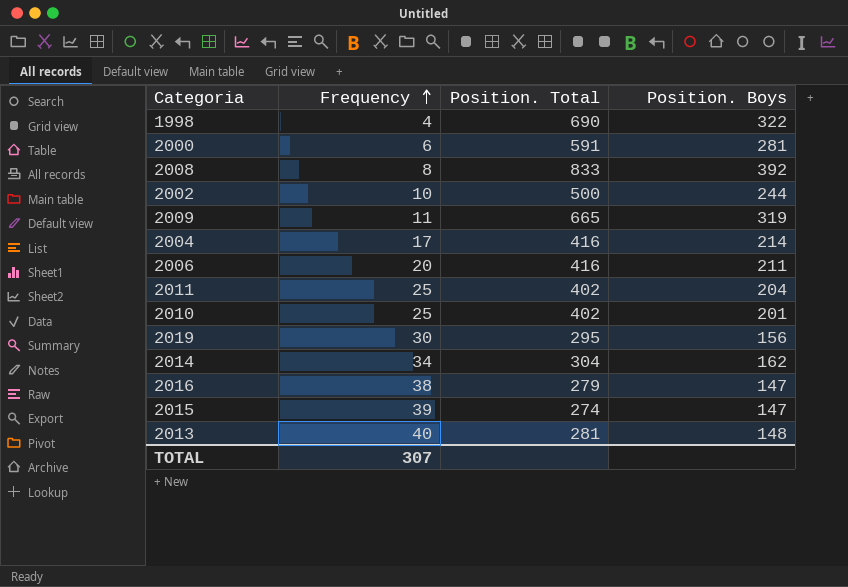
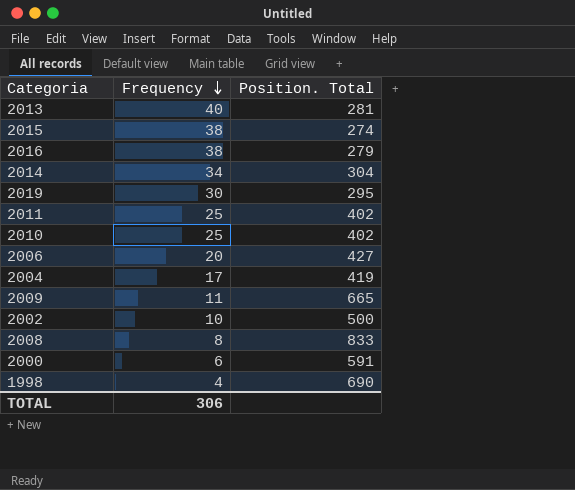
row order: Frequency ascending -> Frequency descending
column Position. Boys | position: 4 -> none
2015 | Frequency: 39 -> 38
2006 | Position. Total: 416 -> 427
2004 | Position. Total: 416 -> 419
TOTAL | Frequency: 307 -> 306

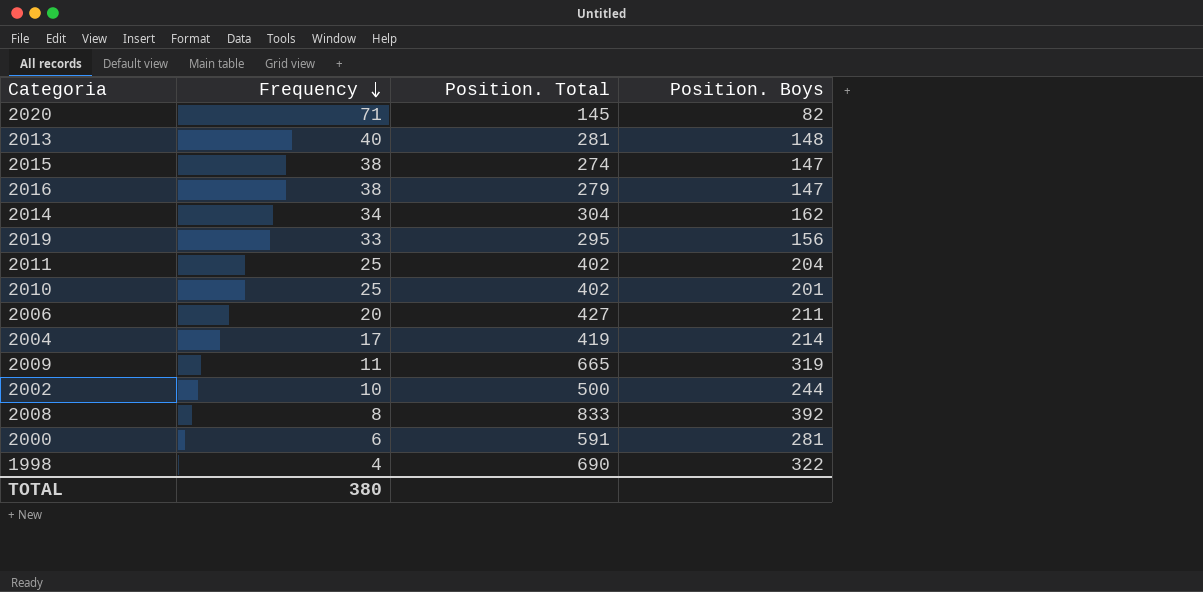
column Position. Boys | position: none -> 4
row 2020: none -> 71 | 145 | 82
2019 | Frequency: 30 -> 33
TOTAL | Frequency: 306 -> 380

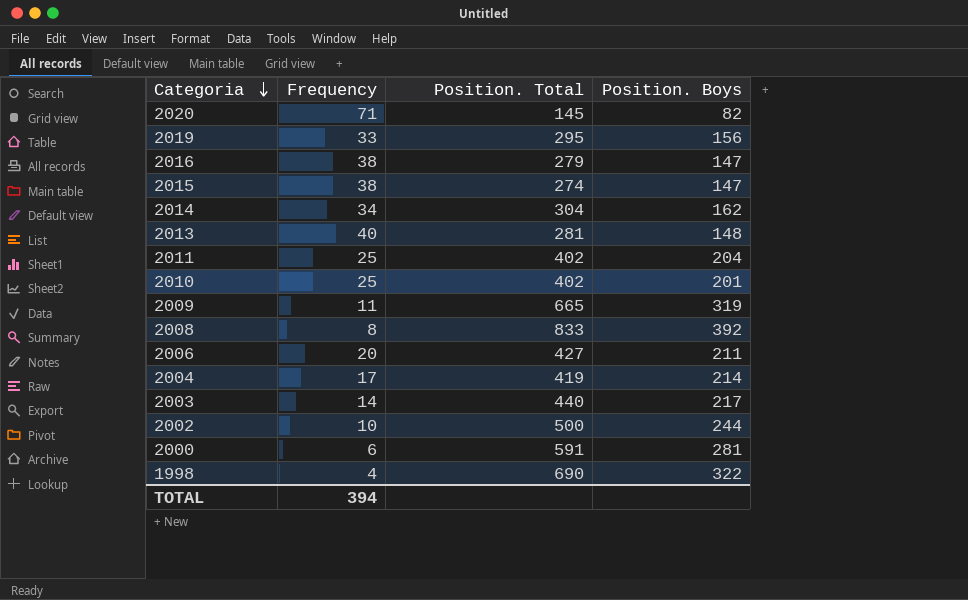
row order: Frequency descending -> Categoria descending
row 2003: none -> 14 | 440 | 217
TOTAL | Frequency: 380 -> 394

